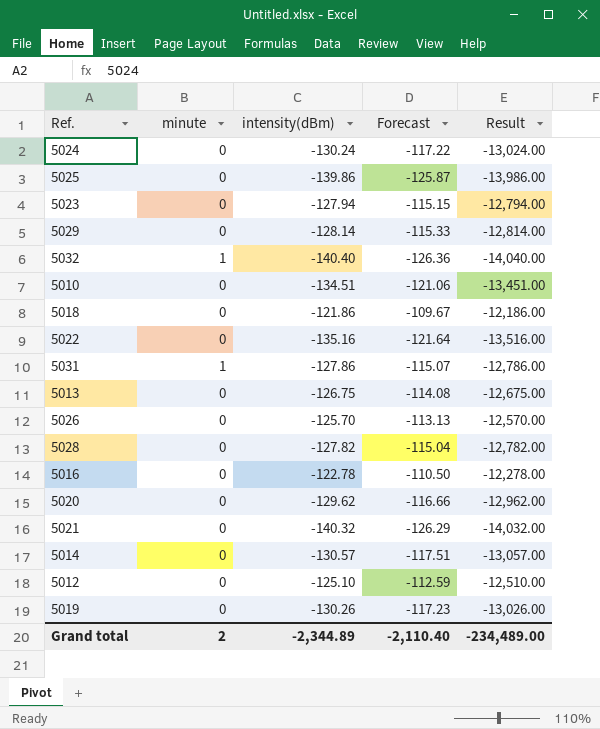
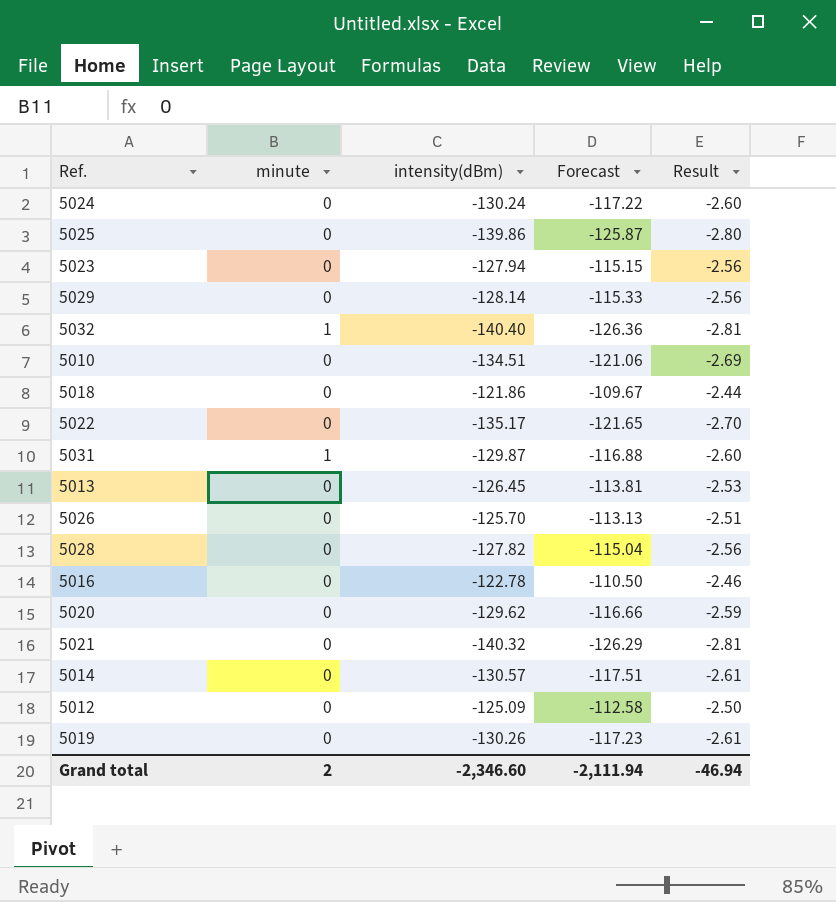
column Result | formula: [intensity(dBm)] * 100 -> [intensity(dBm)] * 0.02
5022 | intensity(dBm): -135.16 -> -135.17
5022 | Forecast: -121.64 -> -121.65
5031 | intensity(dBm): -127.86 -> -129.87
5031 | Forecast: -115.07 -> -116.88
5013 | intensity(dBm): -126.75 -> -126.45
5013 | Forecast: -114.08 -> -113.81
5012 | intensity(dBm): -125.10 -> -125.09
5012 | Forecast: -112.59 -> -112.58
Grand total | intensity(dBm): -2,344.89 -> -2,346.60
Grand total | Forecast: -2,110.40 -> -2,111.94
Grand total | Result: -234,489.00 -> -46.94

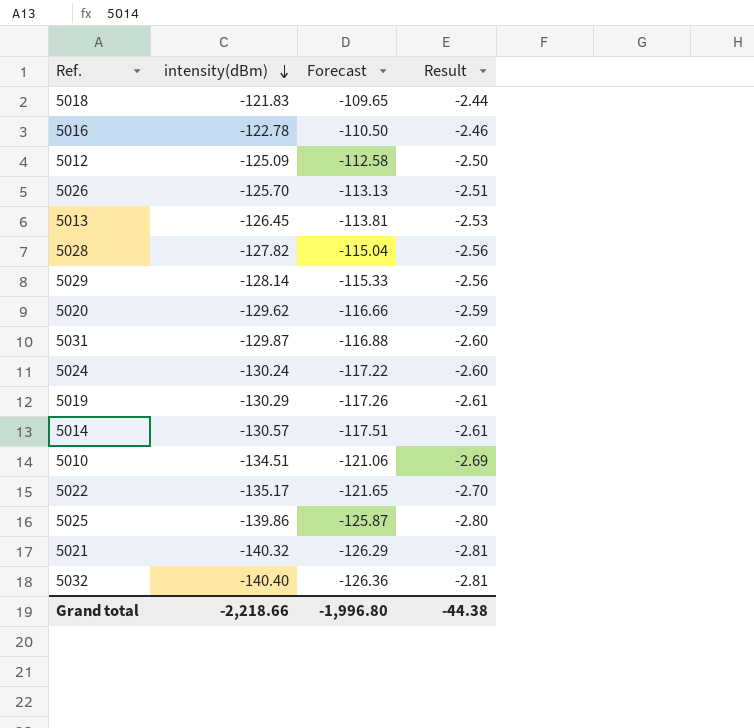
row order: none -> intensity(dBm) descending
column minute | position: 2 -> none
row 5023: 0 | -127.94 | -115.15 | -2.56 -> none
5018 | intensity(dBm): -121.86 -> -121.83
5018 | Forecast: -109.67 -> -109.65
5019 | intensity(dBm): -130.26 -> -130.29
5019 | Forecast: -117.23 -> -117.26
Grand total | intensity(dBm): -2,346.60 -> -2,218.66
Grand total | Forecast: -2,111.94 -> -1,996.80
Grand total | Result: -46.94 -> -44.38

